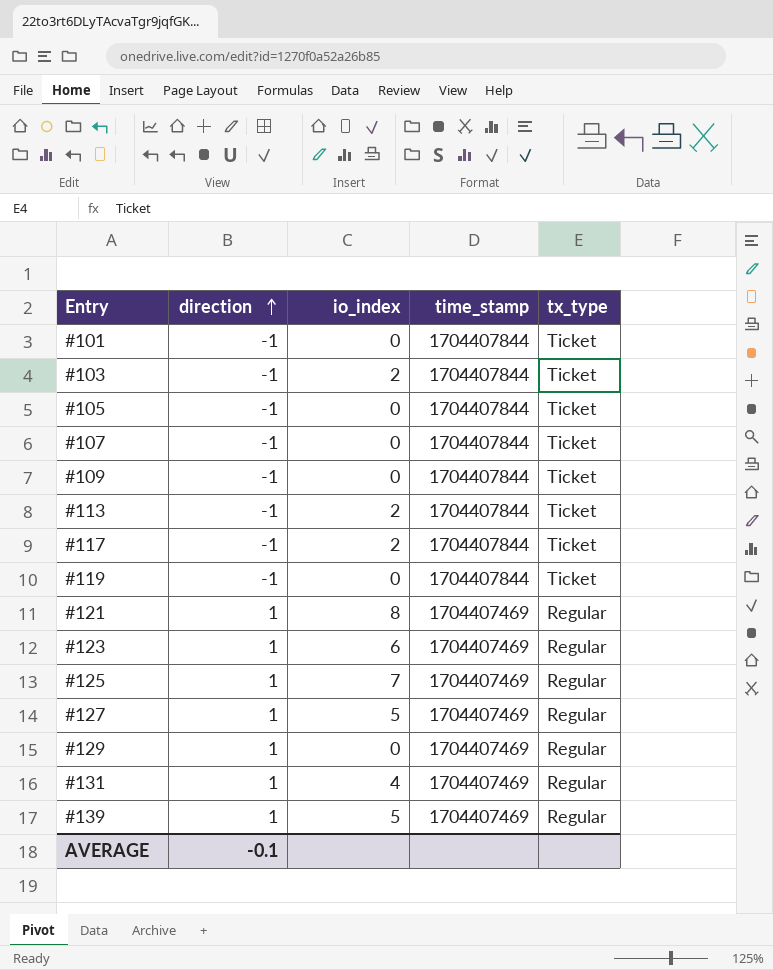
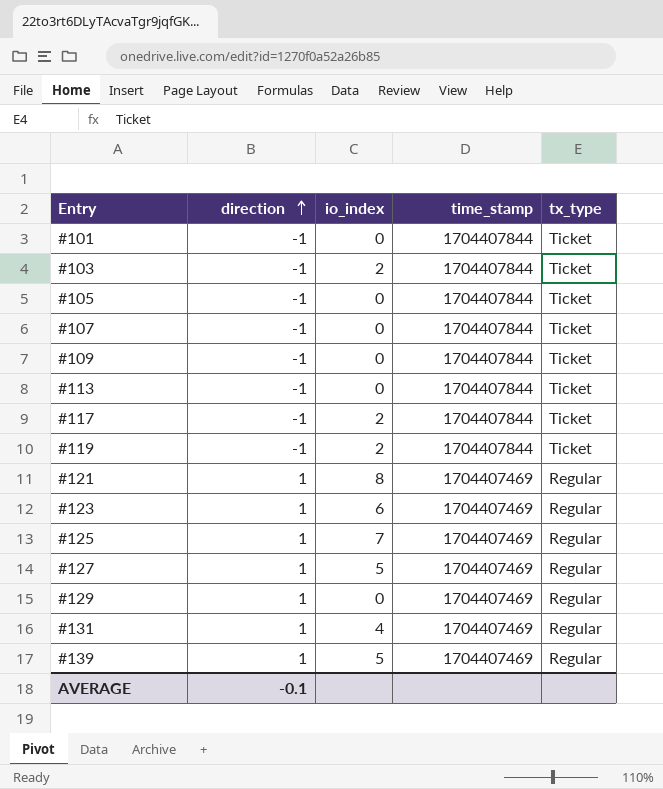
#113 | io_index: 2 -> 0
#119 | io_index: 0 -> 2

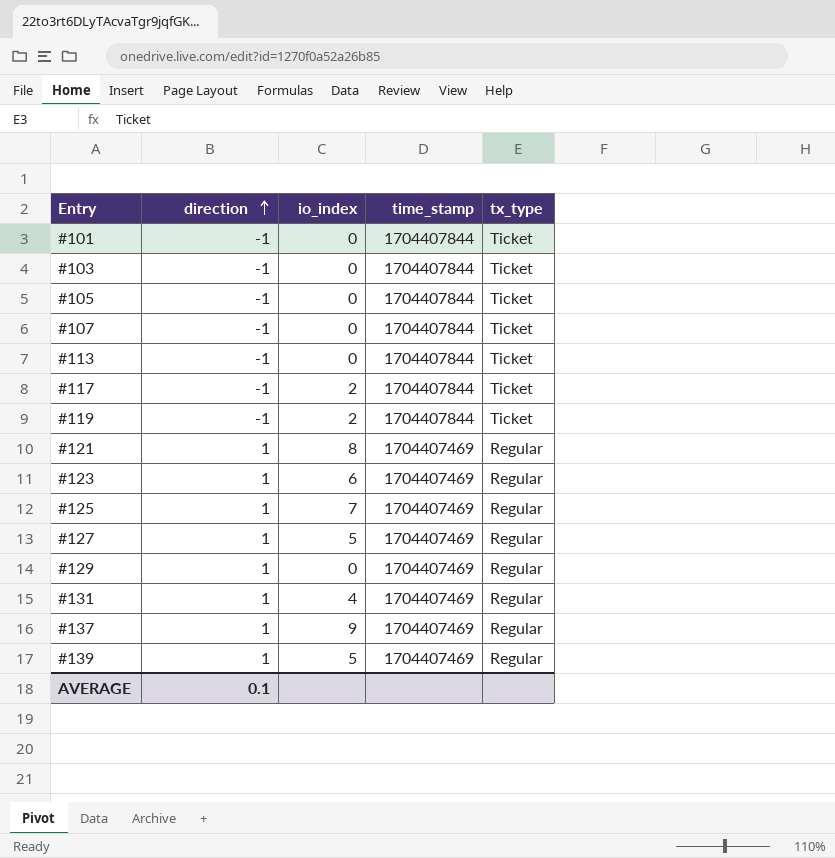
row #109: -1 | 0 | 1704407844 | Ticket -> none
#103 | io_index: 2 -> 0
row #137: none -> 1 | 9 | 1704407469 | Regular
AVERAGE | direction: -0.1 -> 0.1

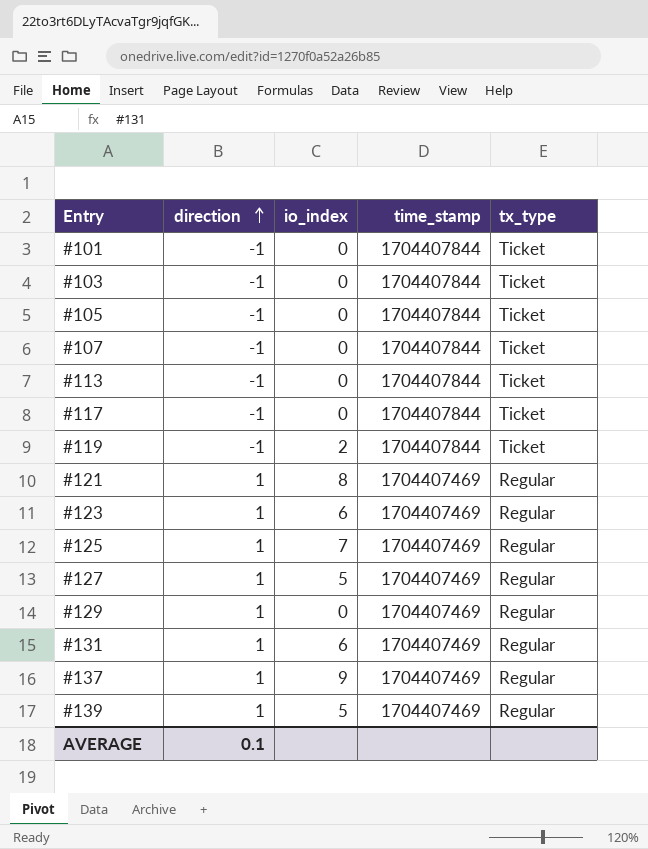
#117 | io_index: 2 -> 0
#131 | io_index: 4 -> 6

